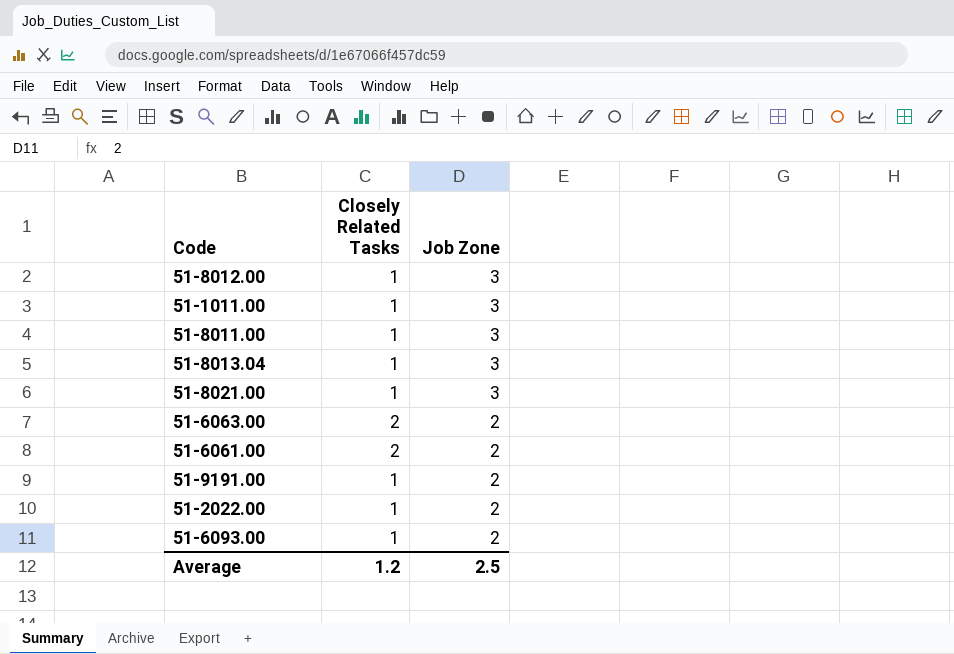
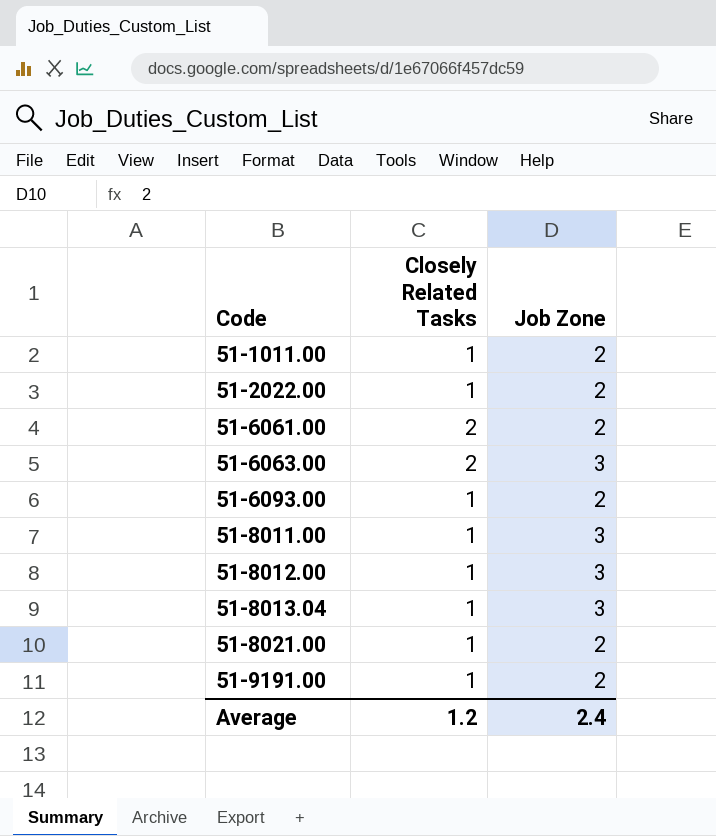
row order: Job Zone descending -> Code ascending
51-1011.00 | Job Zone: 3 -> 2
51-6063.00 | Job Zone: 2 -> 3
51-8021.00 | Job Zone: 3 -> 2
Average | Job Zone: 2.5 -> 2.4

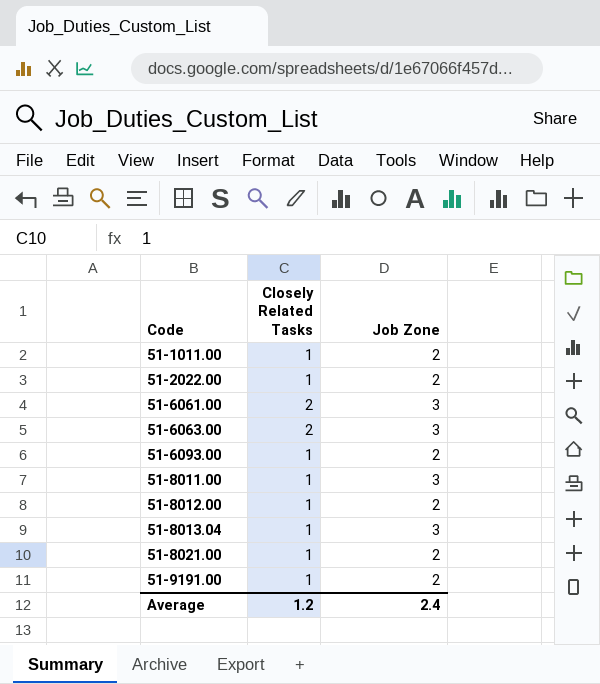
51-6061.00 | Job Zone: 2 -> 3
51-8012.00 | Job Zone: 3 -> 2

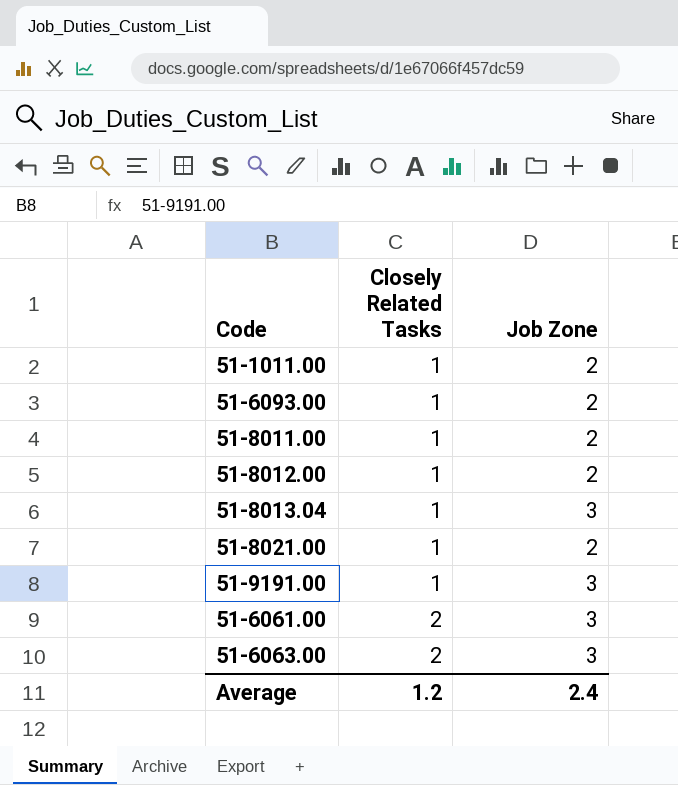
row order: Code ascending -> Closely Related Tasks ascending
row 51-2022.00: 1 | 2 -> none
51-8011.00 | Job Zone: 3 -> 2
51-9191.00 | Job Zone: 2 -> 3

